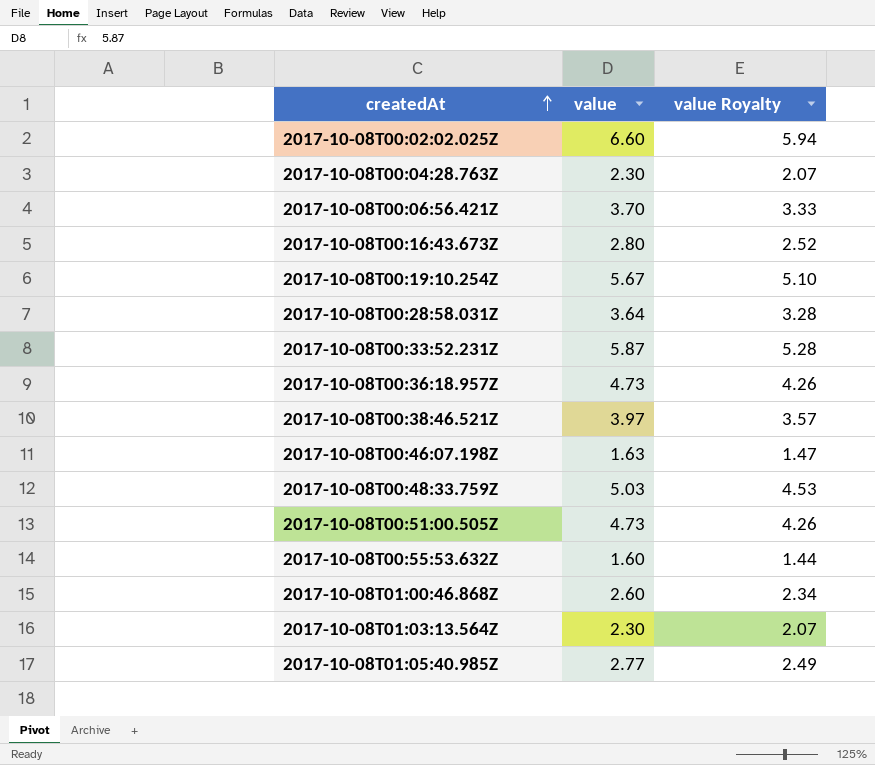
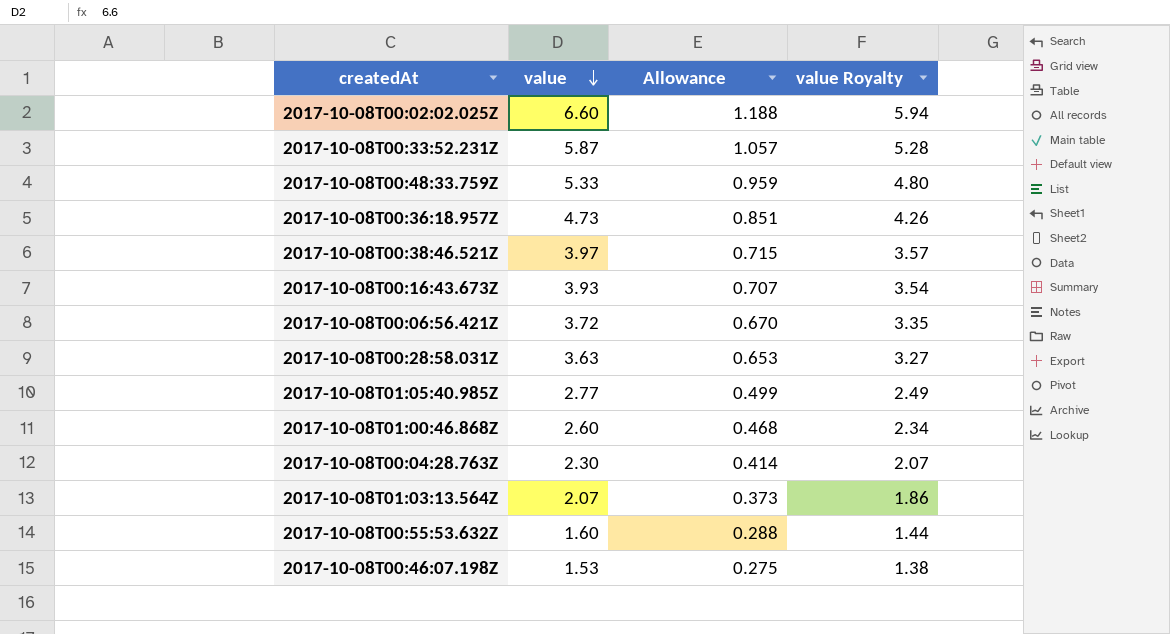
row order: createdAt ascending -> value descending
column Allowance | formula: none -> [value] * 0.18
row 2017-10-08T00:19:10.254Z: 5.67 | 5.10 -> none
row 2017-10-08T00:51:00.505Z: 4.73 | 4.26 -> none
2017-10-08T00:48:33.759Z | value: 5.03 -> 5.33
2017-10-08T00:48:33.759Z | value Royalty: 4.53 -> 4.80
2017-10-08T00:16:43.673Z | value: 2.80 -> 3.93
2017-10-08T00:16:43.673Z | value Royalty: 2.52 -> 3.54
2017-10-08T00:06:56.421Z | value: 3.70 -> 3.72
2017-10-08T00:06:56.421Z | value Royalty: 3.33 -> 3.35
2017-10-08T00:28:58.031Z | value: 3.64 -> 3.63
2017-10-08T00:28:58.031Z | value Royalty: 3.28 -> 3.27
2017-10-08T01:03:13.564Z | value: 2.30 -> 2.07
2017-10-08T01:03:13.564Z | value Royalty: 2.07 -> 1.86
2017-10-08T00:46:07.198Z | value: 1.63 -> 1.53
2017-10-08T00:46:07.198Z | value Royalty: 1.47 -> 1.38

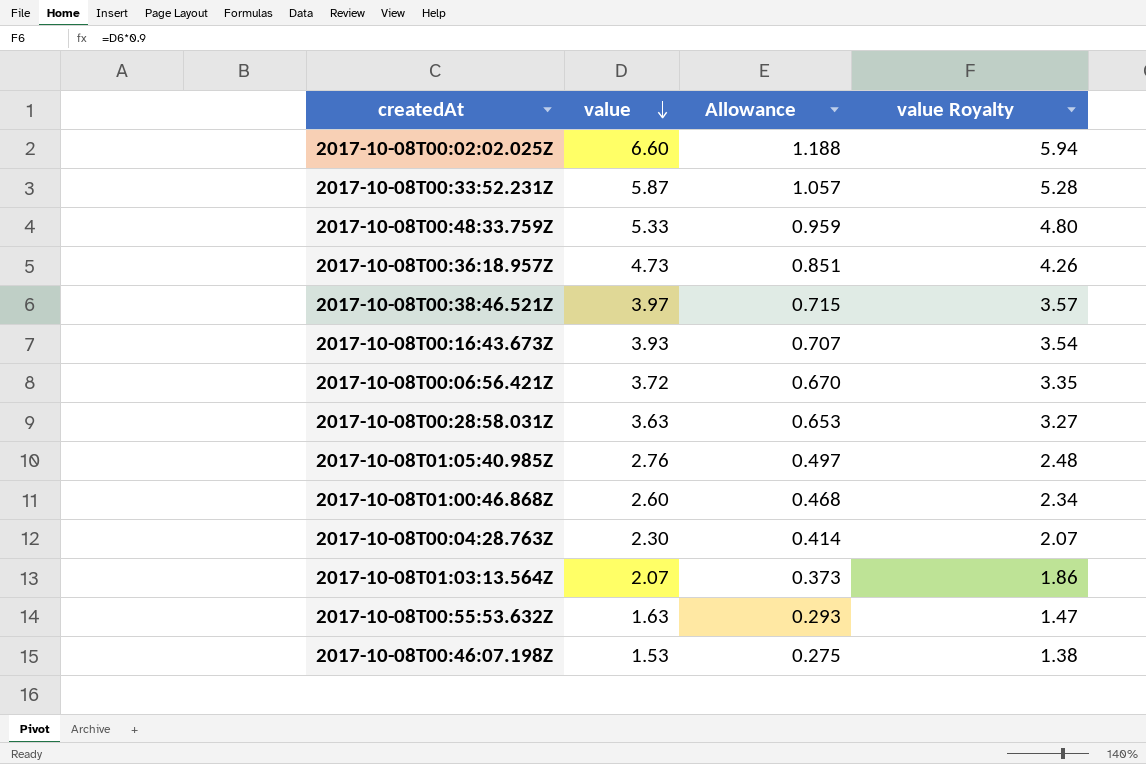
2017-10-08T01:05:40.985Z | value: 2.77 -> 2.76
2017-10-08T01:05:40.985Z | Allowance: 0.499 -> 0.497
2017-10-08T01:05:40.985Z | value Royalty: 2.49 -> 2.48
2017-10-08T00:55:53.632Z | value: 1.60 -> 1.63
2017-10-08T00:55:53.632Z | Allowance: 0.288 -> 0.293
2017-10-08T00:55:53.632Z | value Royalty: 1.44 -> 1.47

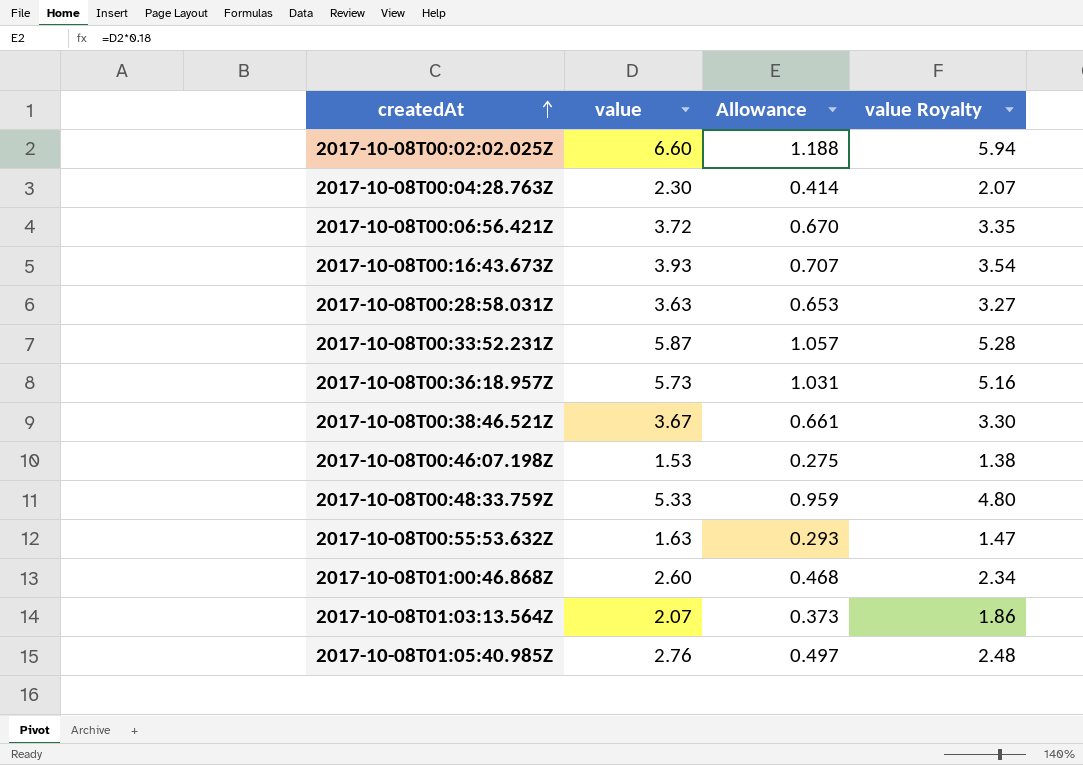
row order: value descending -> createdAt ascending
2017-10-08T00:36:18.957Z | value: 4.73 -> 5.73
2017-10-08T00:36:18.957Z | Allowance: 0.851 -> 1.031
2017-10-08T00:36:18.957Z | value Royalty: 4.26 -> 5.16
2017-10-08T00:38:46.521Z | value: 3.97 -> 3.67
2017-10-08T00:38:46.521Z | Allowance: 0.715 -> 0.661
2017-10-08T00:38:46.521Z | value Royalty: 3.57 -> 3.30

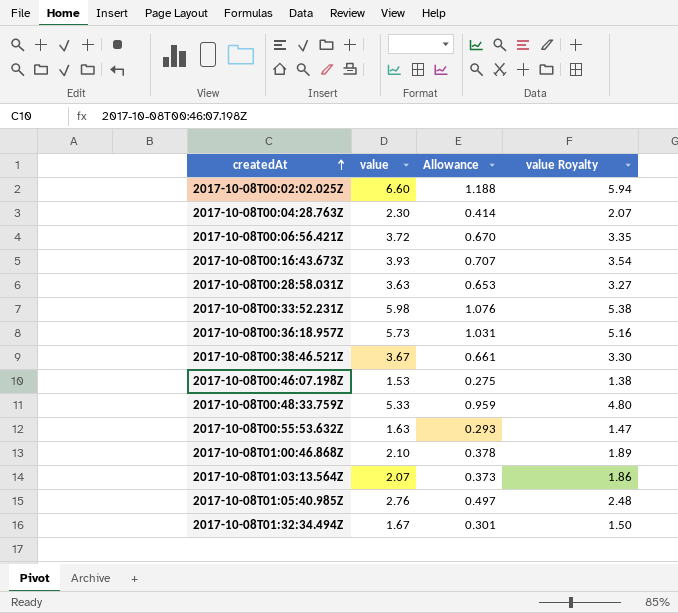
2017-10-08T00:33:52.231Z | value: 5.87 -> 5.98
2017-10-08T00:33:52.231Z | Allowance: 1.057 -> 1.076
2017-10-08T00:33:52.231Z | value Royalty: 5.28 -> 5.38
2017-10-08T01:00:46.868Z | value: 2.60 -> 2.10
2017-10-08T01:00:46.868Z | Allowance: 0.468 -> 0.378
2017-10-08T01:00:46.868Z | value Royalty: 2.34 -> 1.89
row 2017-10-08T01:32:34.494Z: none -> 1.67 | 0.301 | 1.50

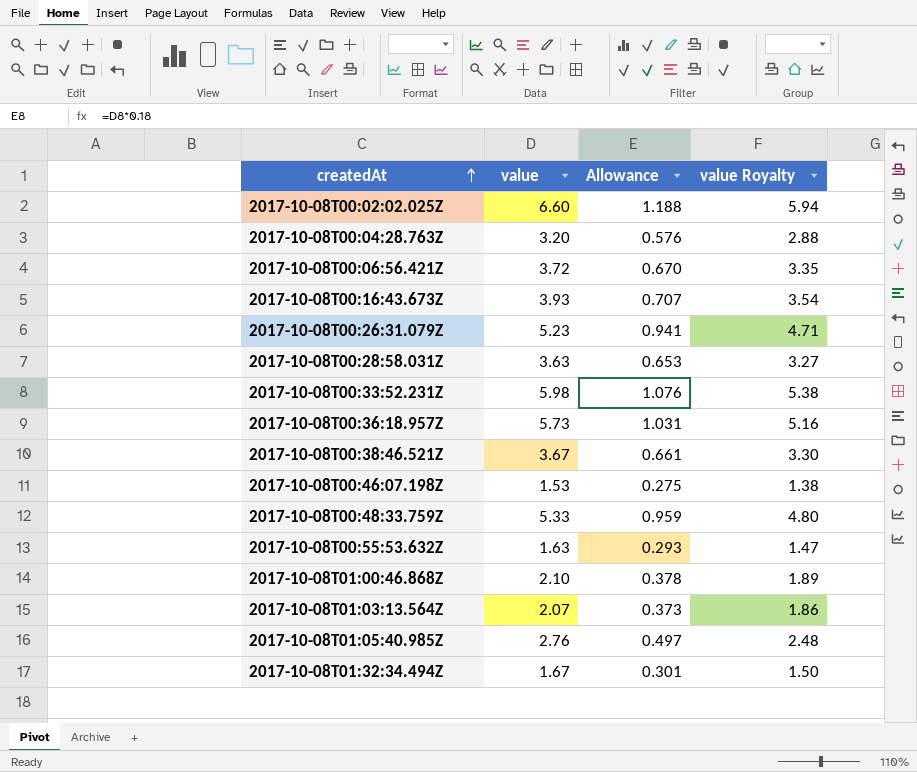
2017-10-08T00:04:28.763Z | value: 2.30 -> 3.20
2017-10-08T00:04:28.763Z | Allowance: 0.414 -> 0.576
2017-10-08T00:04:28.763Z | value Royalty: 2.07 -> 2.88
row 2017-10-08T00:26:31.079Z: none -> 5.23 | 0.941 | 4.71

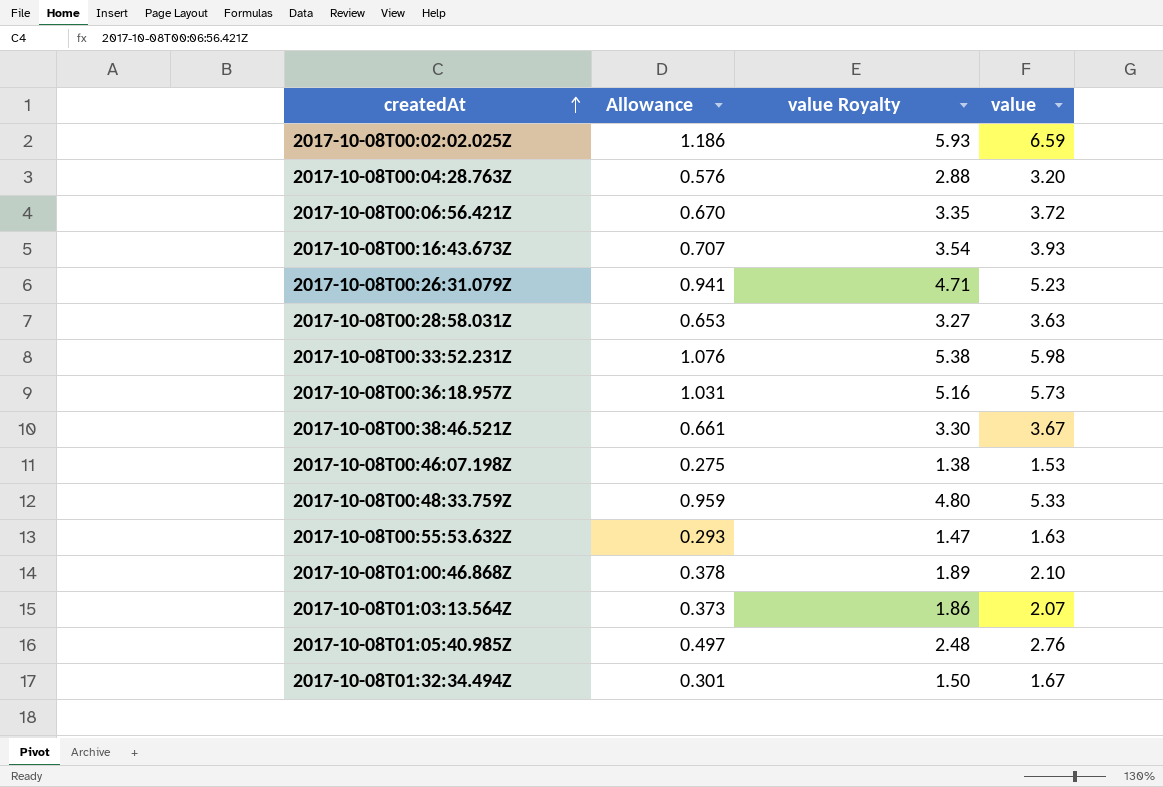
column value | position: 2 -> 4
2017-10-08T00:02:02.025Z | Allowance: 1.188 -> 1.186
2017-10-08T00:02:02.025Z | value Royalty: 5.94 -> 5.93
2017-10-08T00:02:02.025Z | value: 6.60 -> 6.59

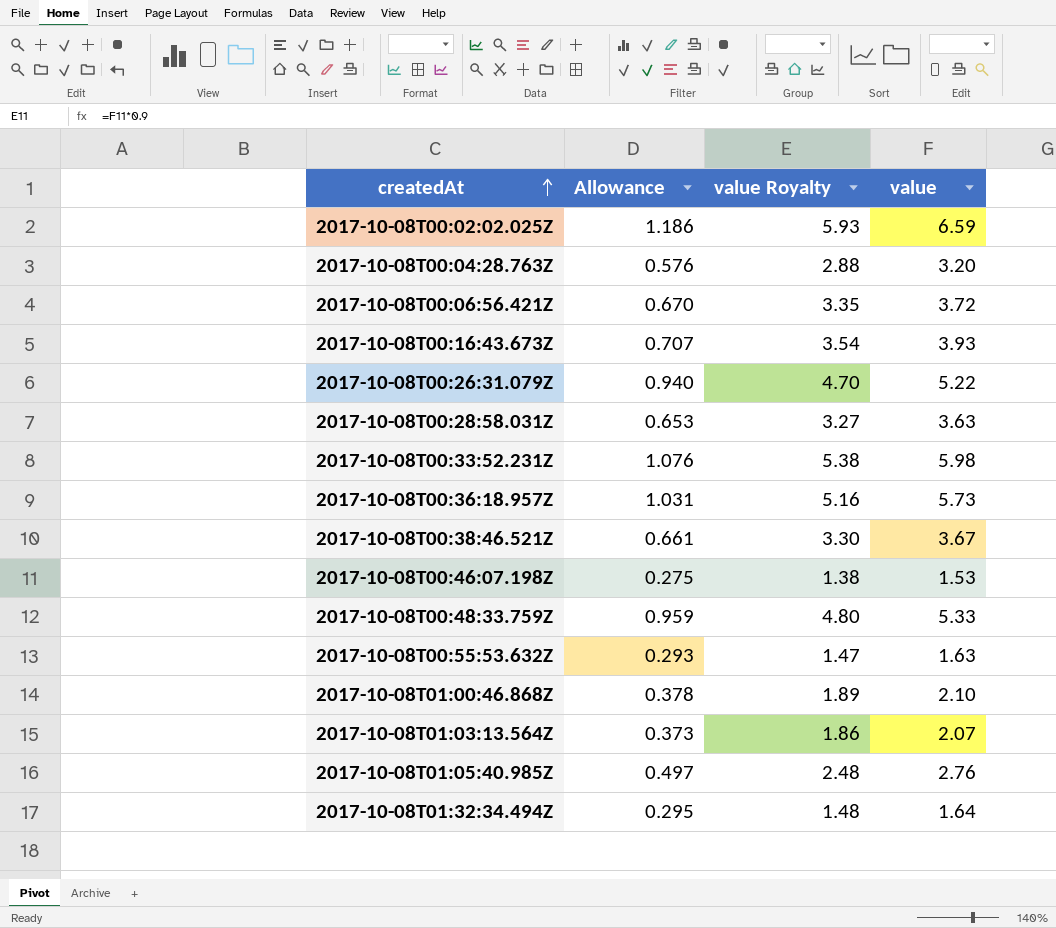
2017-10-08T00:26:31.079Z | Allowance: 0.941 -> 0.940
2017-10-08T00:26:31.079Z | value Royalty: 4.71 -> 4.70
2017-10-08T00:26:31.079Z | value: 5.23 -> 5.22
2017-10-08T01:32:34.494Z | Allowance: 0.301 -> 0.295
2017-10-08T01:32:34.494Z | value Royalty: 1.50 -> 1.48
2017-10-08T01:32:34.494Z | value: 1.67 -> 1.64

